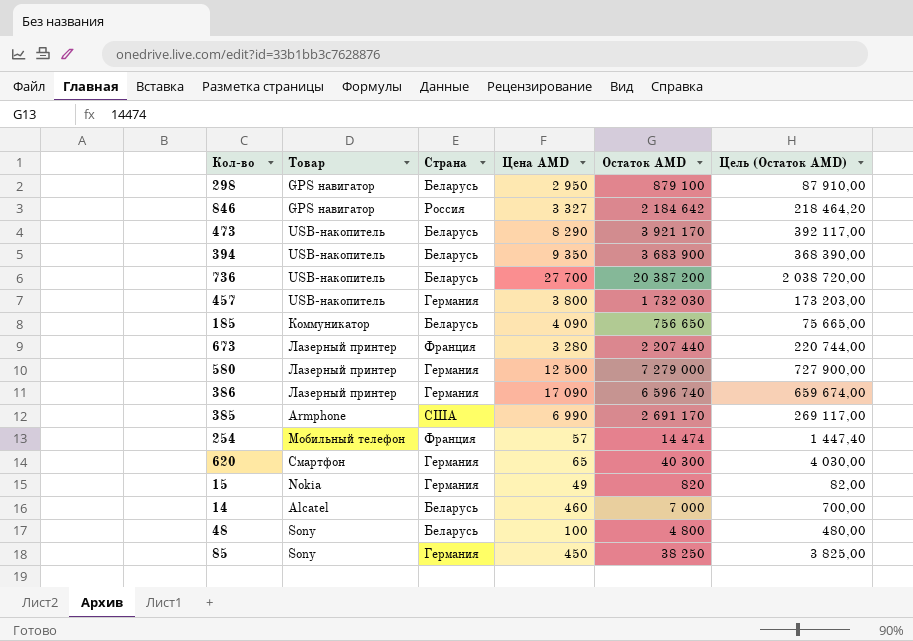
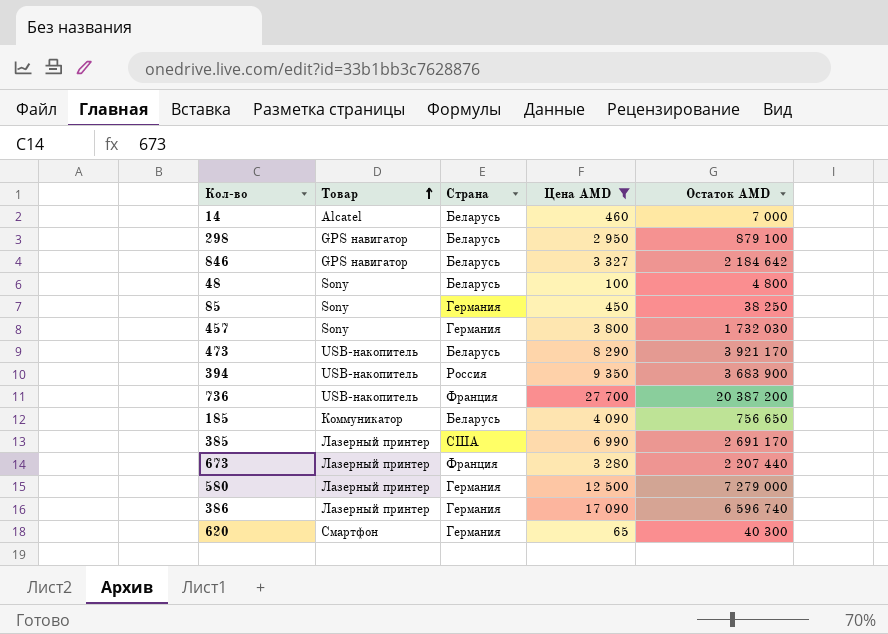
filter: none -> Цена AMD >= 65
row order: none -> Товар ascending
column Цель (Остаток AMD) | formula: [Остаток AMD] * 0,1 -> none
846 | Страна: Россия -> Беларусь
457 | Товар: USB-накопитель -> Sony
394 | Страна: Беларусь -> Россия
736 | Страна: Беларусь -> Франция
385 | Товар: Armphone -> Лазерный принтер

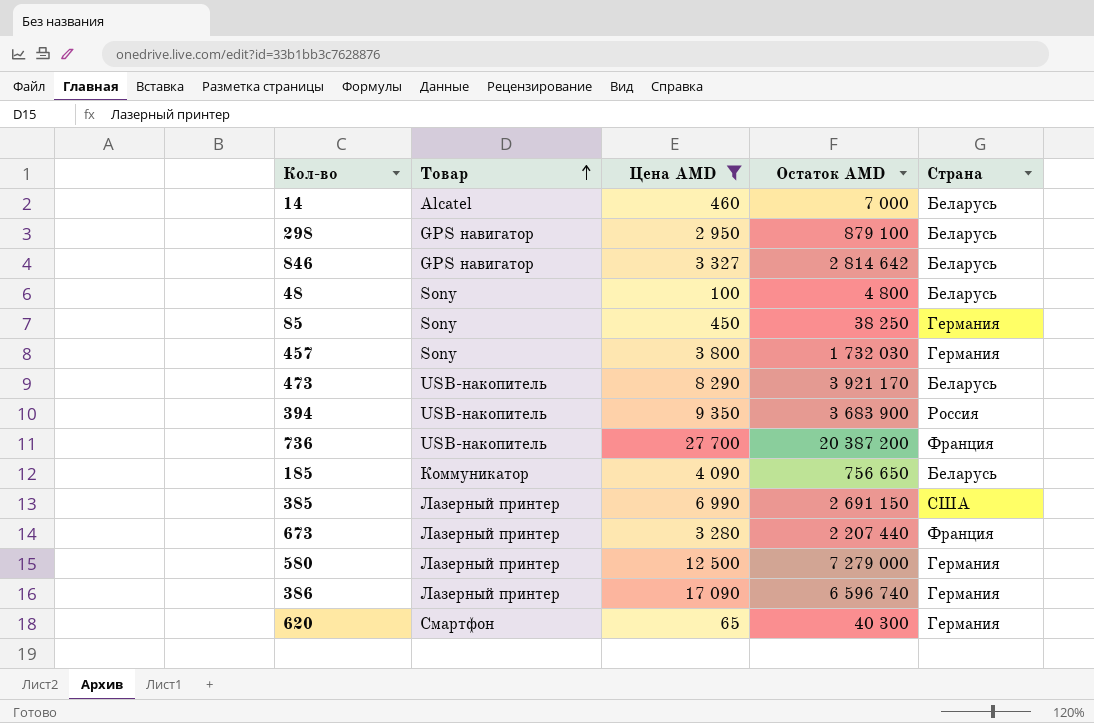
column Страна | position: 3 -> 5
846 | Остаток AMD: 2 184 642 -> 2 814 642
385 | Остаток AMD: 2 691 170 -> 2 691 150

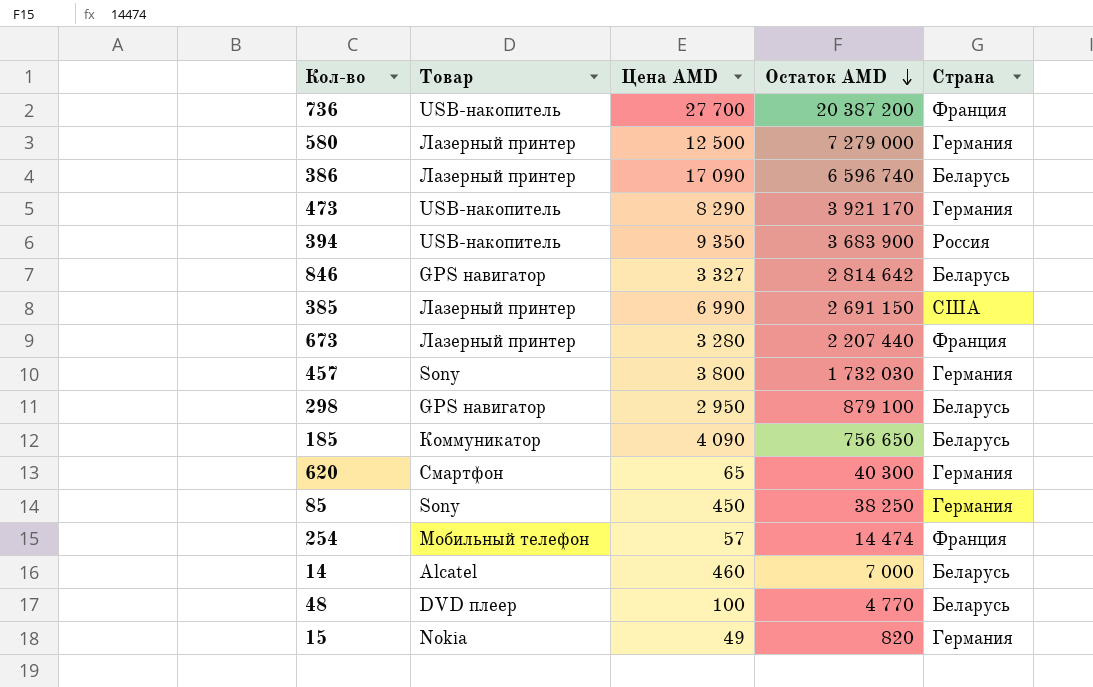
filter: Цена AMD >= 65 -> none
row order: Товар ascending -> Остаток AMD descending
386 | Страна: Германия -> Беларусь
473 | Страна: Беларусь -> Германия
48 | Товар: Sony -> DVD плеер
48 | Остаток AMD: 4 800 -> 4 770

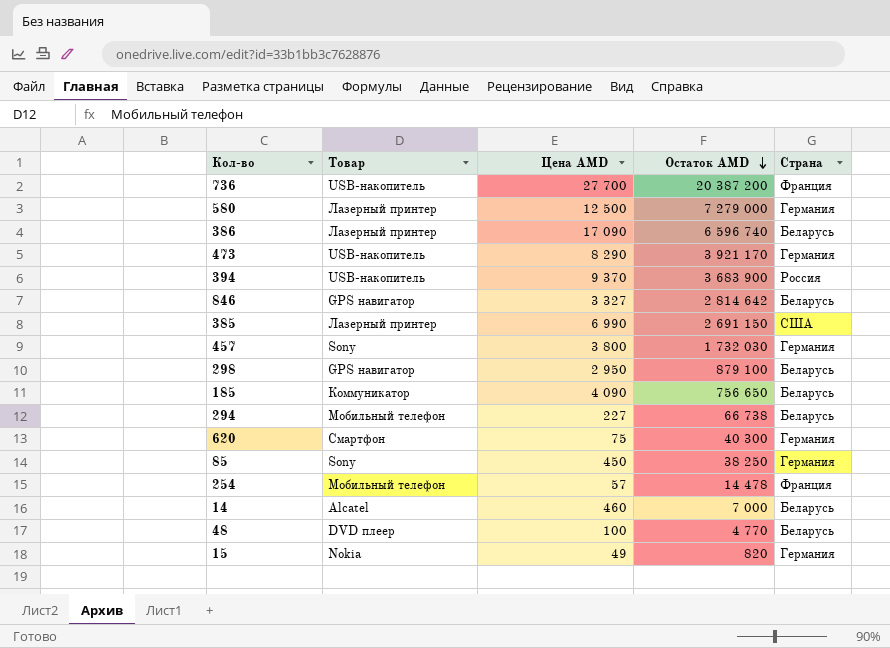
row 673: Лазерный принтер | 3 280 | 2 207 440 | Франция -> none
394 | Цена AMD: 9 350 -> 9 370
row 294: none -> Мобильный телефон | 227 | 66 738 | Беларусь
620 | Цена AMD: 65 -> 75
254 | Остаток AMD: 14 474 -> 14 478

